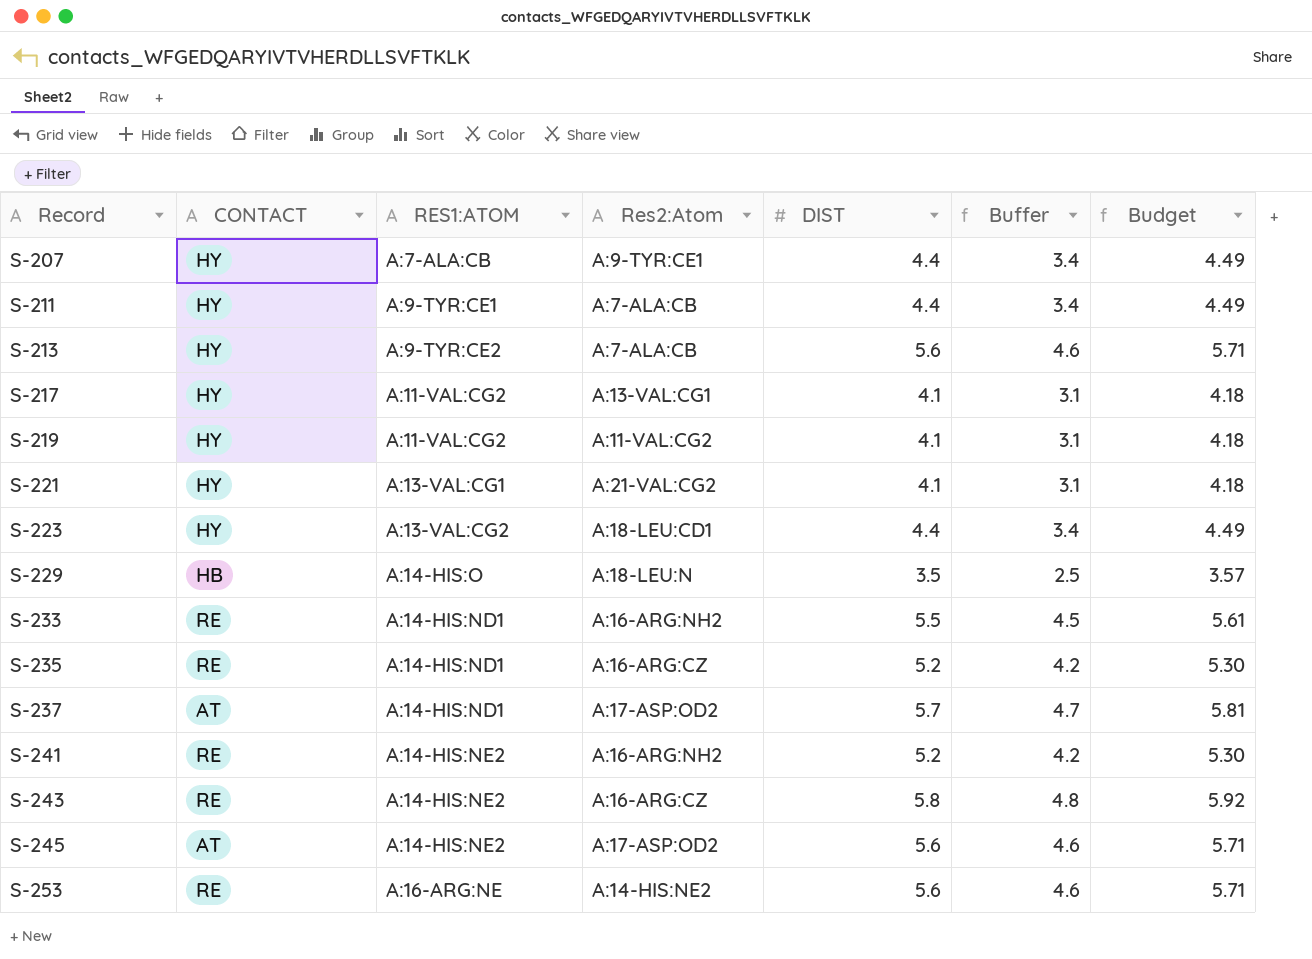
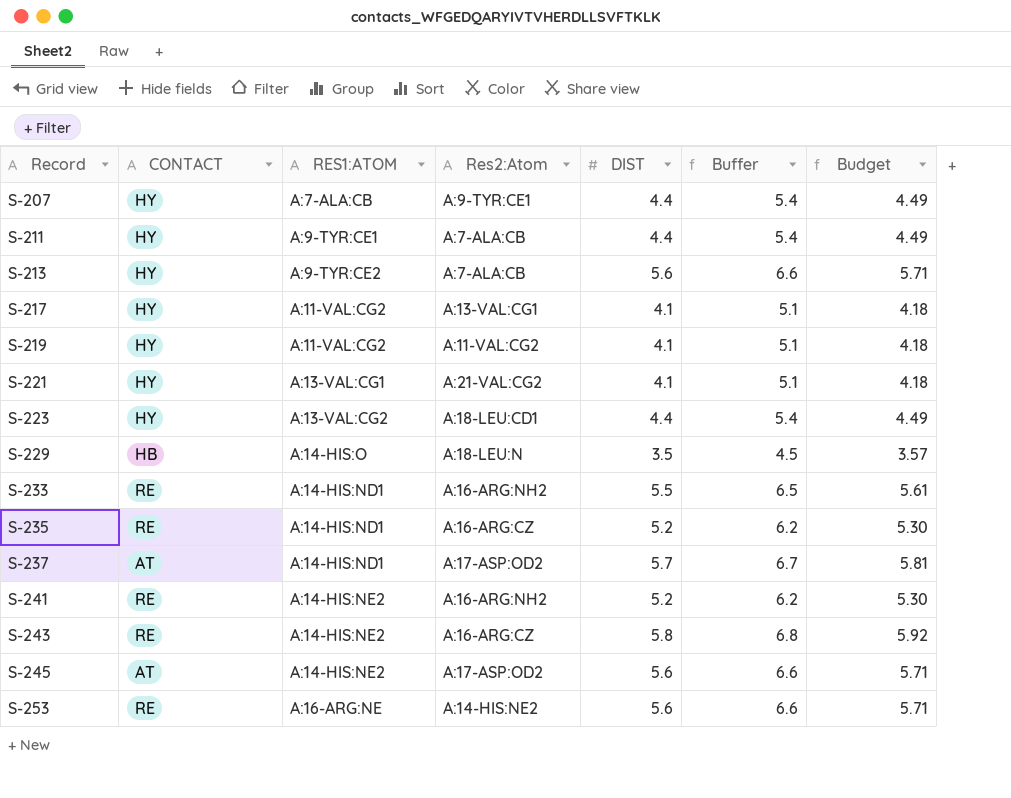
column Buffer | formula: [DIST] - 1 -> [DIST] + 1

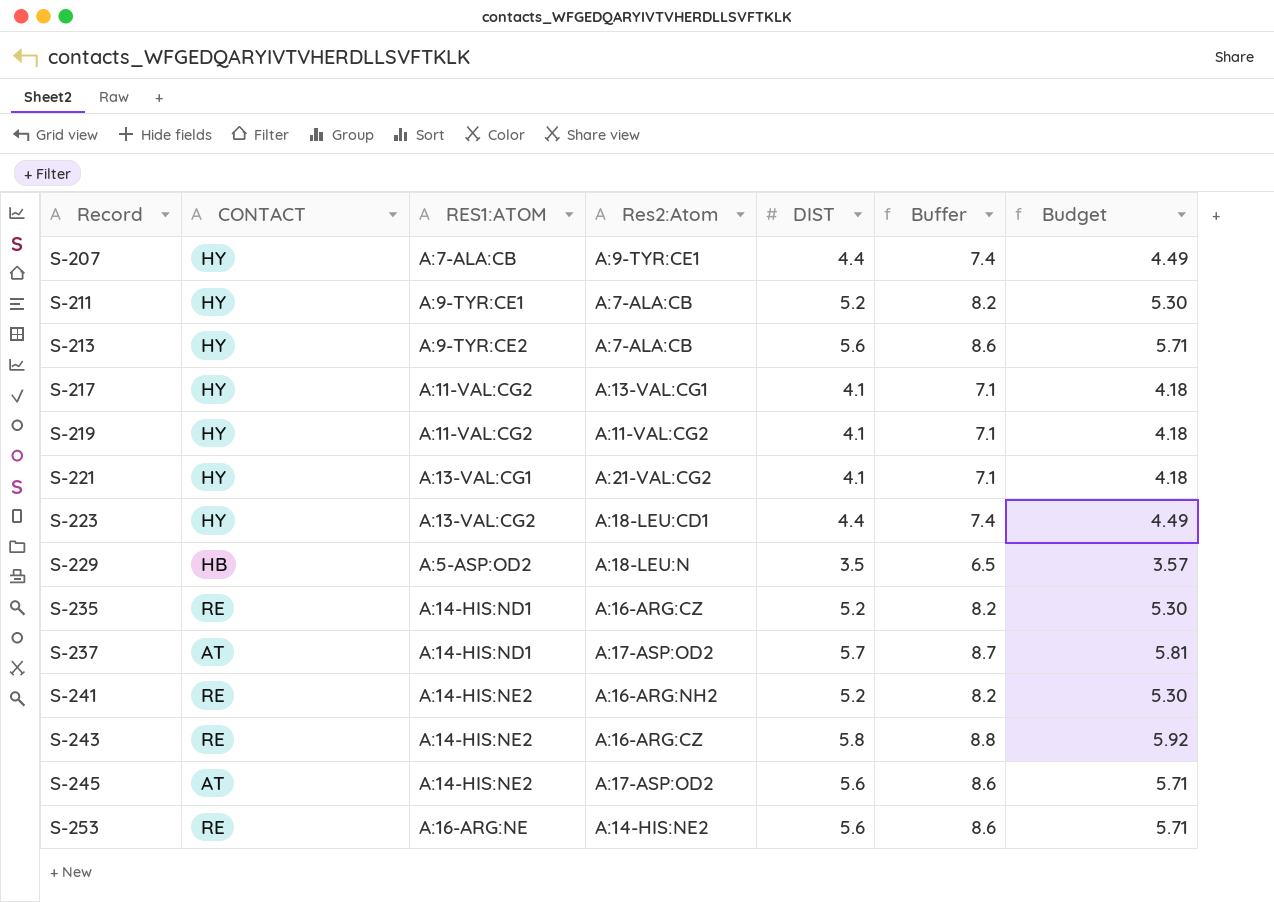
column Buffer | formula: [DIST] + 1 -> [DIST] + 3
row S-233: RE | A:14-HIS:ND1 | A:16-ARG:NH2 | 5.5 | 6.5 | 5.61 -> none
S-211 | DIST: 4.4 -> 5.2
S-211 | Budget: 4.49 -> 5.30
S-229 | RES1:ATOM: A:14-HIS:O -> A:5-ASP:OD2

